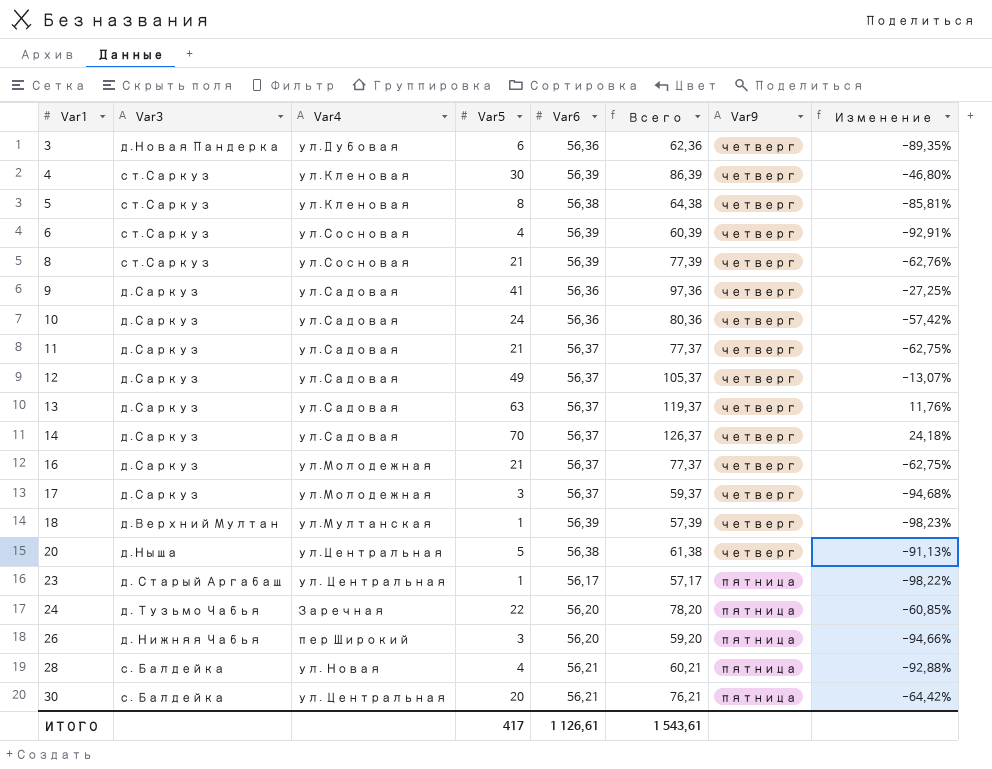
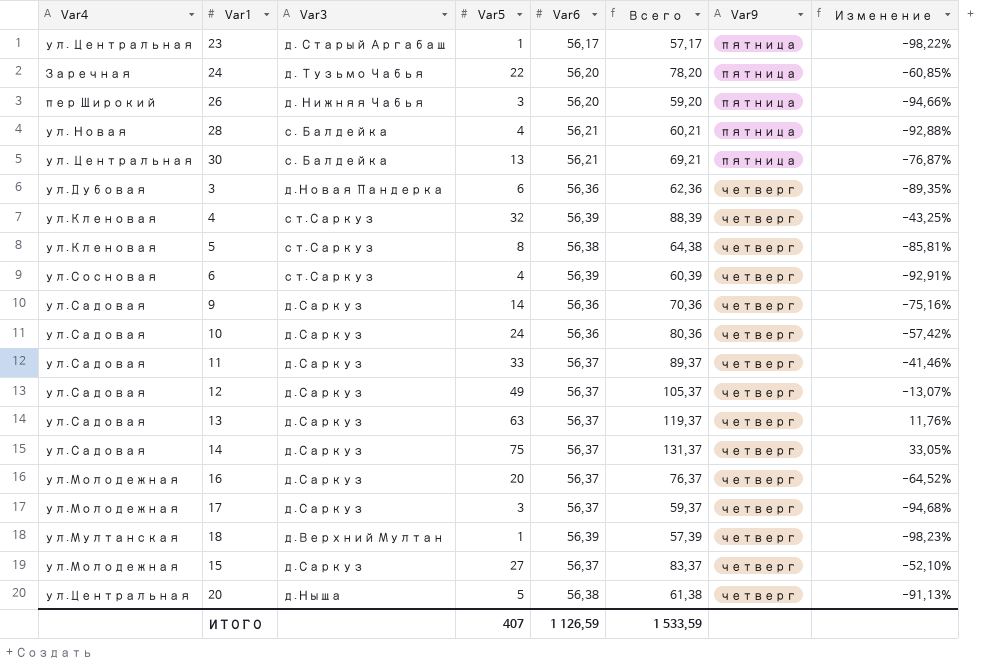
row order: Var1 ascending -> Var9 ascending
column Var4 | position: 3 -> 1
row 8: ст.Саркуз | ул.Сосновая | 21 | 56,39 | 77,39 | четверг | -62,76% -> none
30 | Var5: 20 -> 13
30 | Всего: 76,21 -> 69,21
30 | Изменение: -64,42% -> -76,87%
4 | Var5: 30 -> 32
4 | Всего: 86,39 -> 88,39
4 | Изменение: -46,80% -> -43,25%
9 | Var5: 41 -> 14
9 | Всего: 97,36 -> 70,36
9 | Изменение: -27,25% -> -75,16%
11 | Var5: 21 -> 33
11 | Всего: 77,37 -> 89,37
11 | Изменение: -62,75% -> -41,46%
14 | Var5: 70 -> 75
14 | Всего: 126,37 -> 131,37
14 | Изменение: 24,18% -> 33,05%
16 | Var5: 21 -> 20
16 | Всего: 77,37 -> 76,37
16 | Изменение: -62,75% -> -64,52%
row 15: none -> ул.Молодежная | д.Саркуз | 27 | 56,37 | 83,37 | четверг | -52,10%
ИТОГО | Var5: 417 -> 407
ИТОГО | Var6: 1 126,61 -> 1 126,59
ИТОГО | Всего: 1 543,61 -> 1 533,59

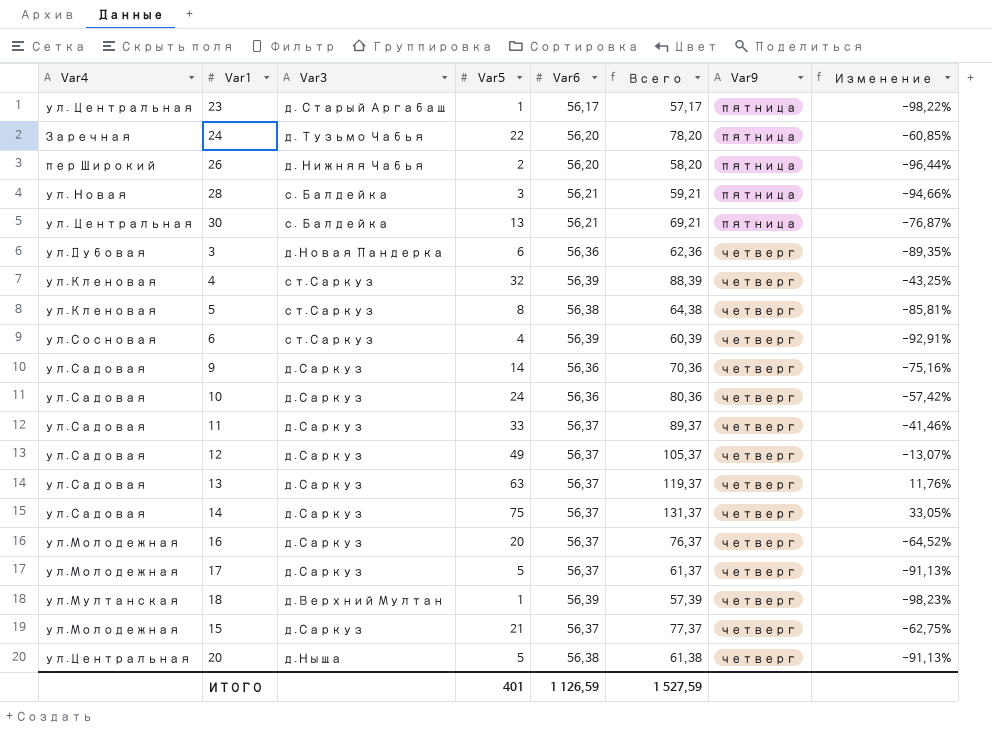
26 | Var5: 3 -> 2
26 | Всего: 59,20 -> 58,20
26 | Изменение: -94,66% -> -96,44%
28 | Var5: 4 -> 3
28 | Всего: 60,21 -> 59,21
28 | Изменение: -92,88% -> -94,66%
17 | Var5: 3 -> 5
17 | Всего: 59,37 -> 61,37
17 | Изменение: -94,68% -> -91,13%
15 | Var5: 27 -> 21
15 | Всего: 83,37 -> 77,37
15 | Изменение: -52,10% -> -62,75%
ИТОГО | Var5: 407 -> 401
ИТОГО | Всего: 1 533,59 -> 1 527,59

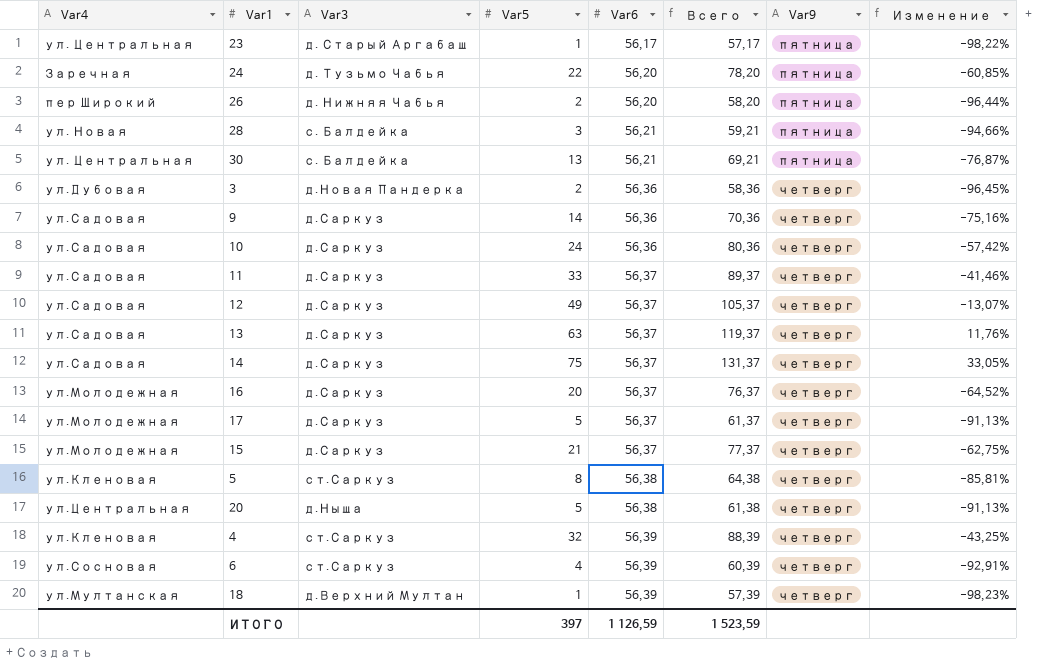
row order: Var9 ascending -> Var6 ascending
3 | Var5: 6 -> 2
3 | Всего: 62,36 -> 58,36
3 | Изменение: -89,35% -> -96,45%
ИТОГО | Var5: 401 -> 397
ИТОГО | Всего: 1 527,59 -> 1 523,59

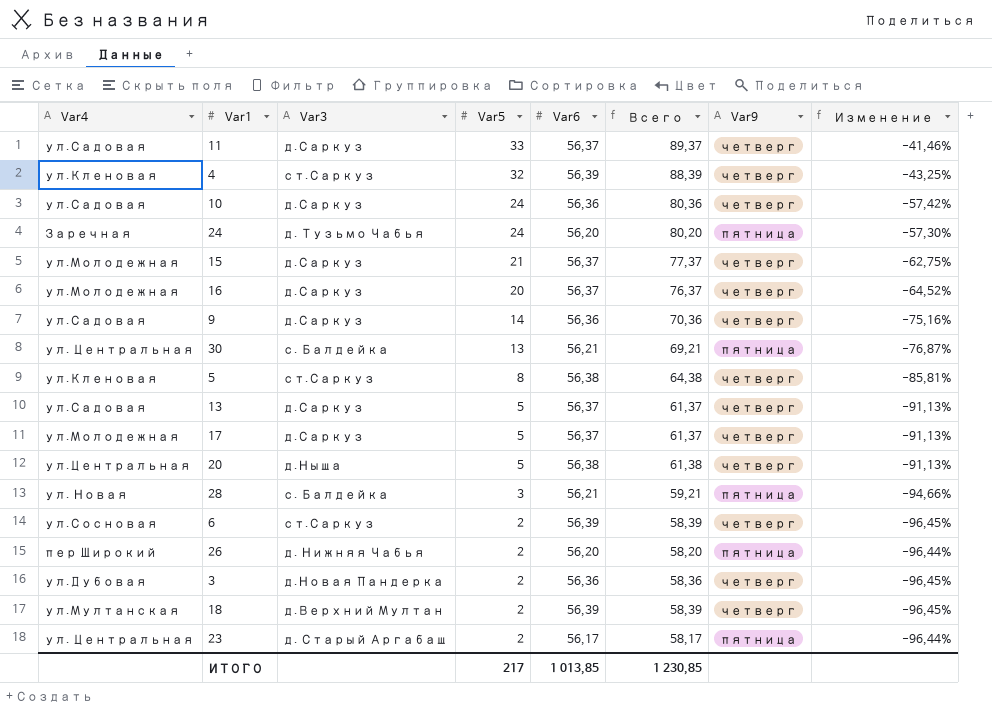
row order: Var6 ascending -> Var5 descending
row 12: ул.Садовая | д.Саркуз | 49 | 56,37 | 105,37 | четверг | -13,07% -> none
row 14: ул.Садовая | д.Саркуз | 75 | 56,37 | 131,37 | четверг | 33,05% -> none
24 | Var5: 22 -> 24
24 | Всего: 78,20 -> 80,20
24 | Изменение: -60,85% -> -57,30%
13 | Var5: 63 -> 5
13 | Всего: 119,37 -> 61,37
13 | Изменение: 11,76% -> -91,13%
6 | Var5: 4 -> 2
6 | Всего: 60,39 -> 58,39
6 | Изменение: -92,91% -> -96,45%
18 | Var5: 1 -> 2
18 | Всего: 57,39 -> 58,39
18 | Изменение: -98,23% -> -96,45%
23 | Var5: 1 -> 2
23 | Всего: 57,17 -> 58,17
23 | Изменение: -98,22% -> -96,44%
ИТОГО | Var5: 397 -> 217
ИТОГО | Var6: 1 126,59 -> 1 013,85
ИТОГО | Всего: 1 523,59 -> 1 230,85

